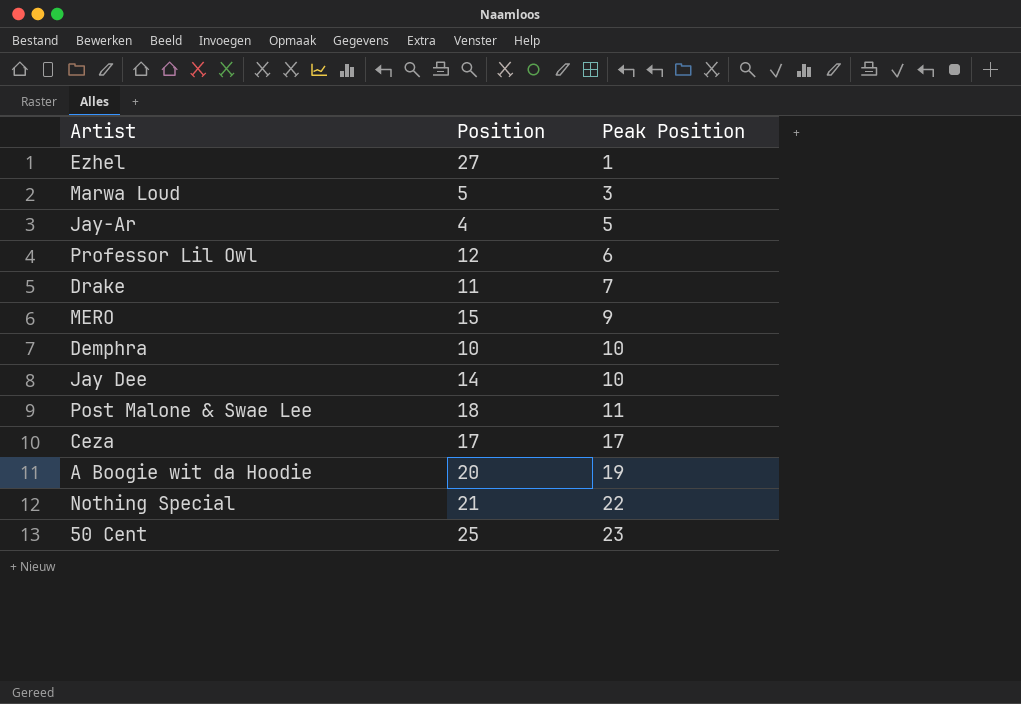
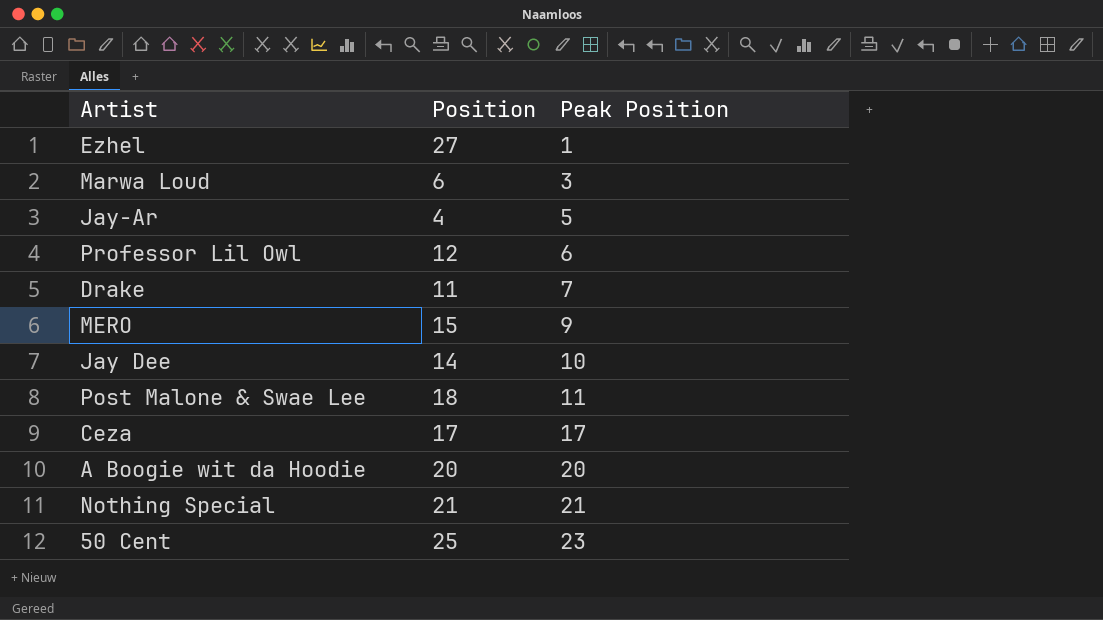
row Demphra: 10 | 10 -> none
Marwa Loud | Position: 5 -> 6
A Boogie wit da Hoodie | Peak Position: 19 -> 20
Nothing Special | Peak Position: 22 -> 21

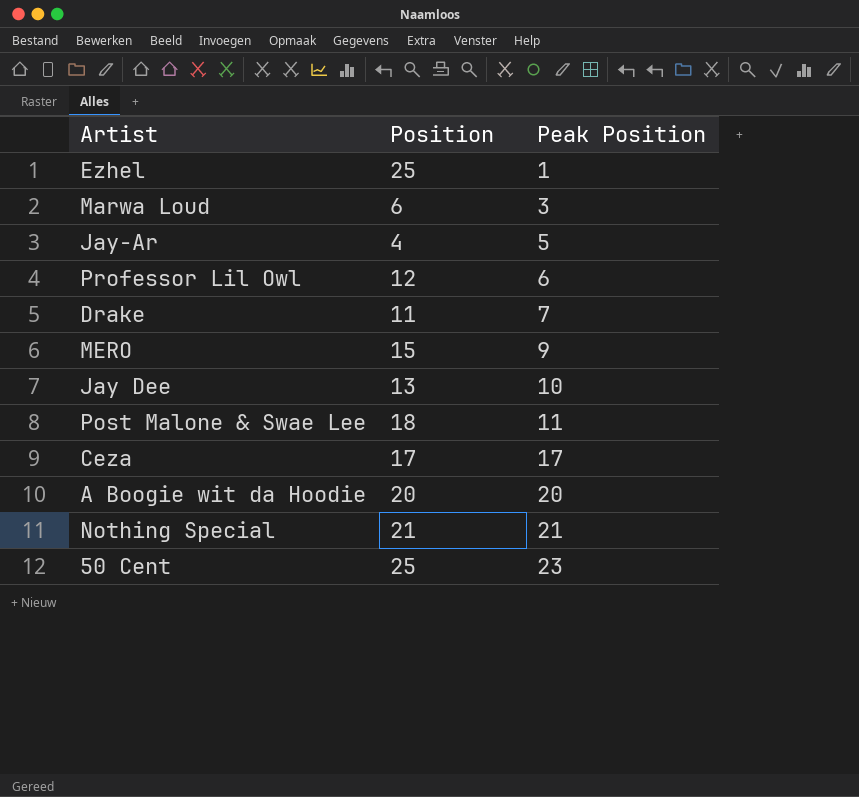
Ezhel | Position: 27 -> 25
Jay Dee | Position: 14 -> 13

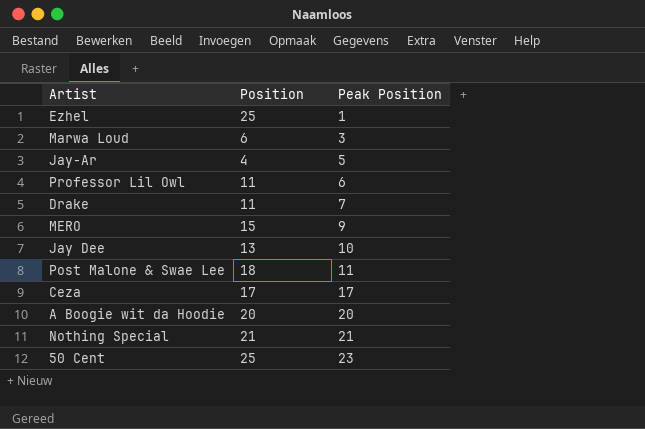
Professor Lil Owl | Position: 12 -> 11

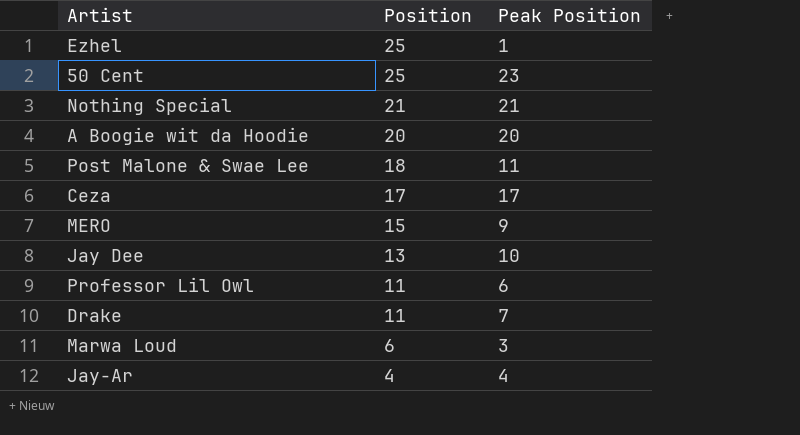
row order: Peak Position ascending -> Position descending
Jay-Ar | Peak Position: 5 -> 4

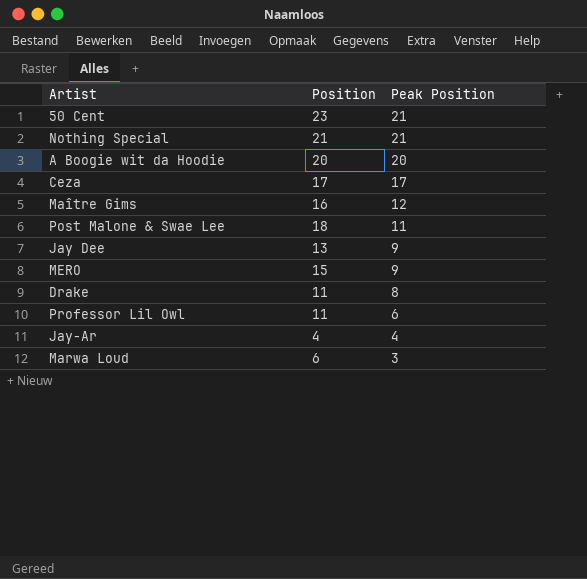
row order: Position descending -> Peak Position descending
row Ezhel: 25 | 1 -> none
50 Cent | Position: 25 -> 23
50 Cent | Peak Position: 23 -> 21
row Maître Gims: none -> 16 | 12
Jay Dee | Peak Position: 10 -> 9
Drake | Peak Position: 7 -> 8

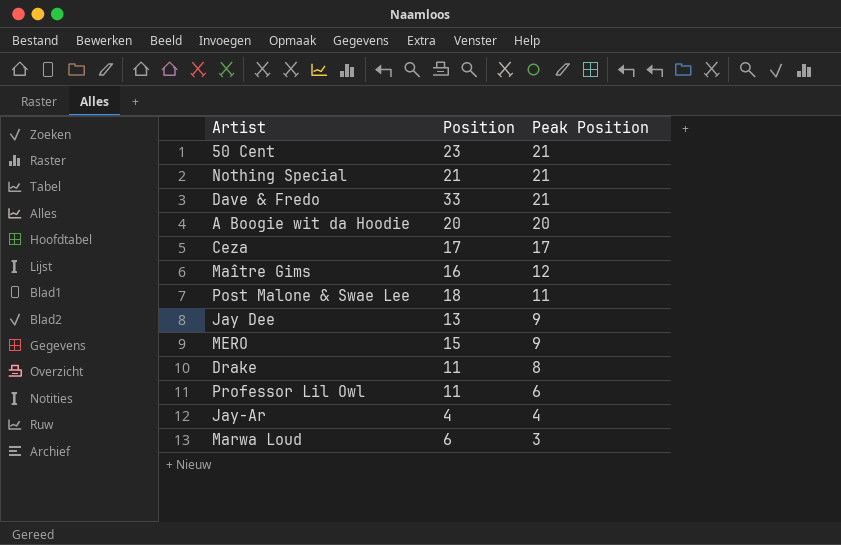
row Dave & Fredo: none -> 33 | 21

